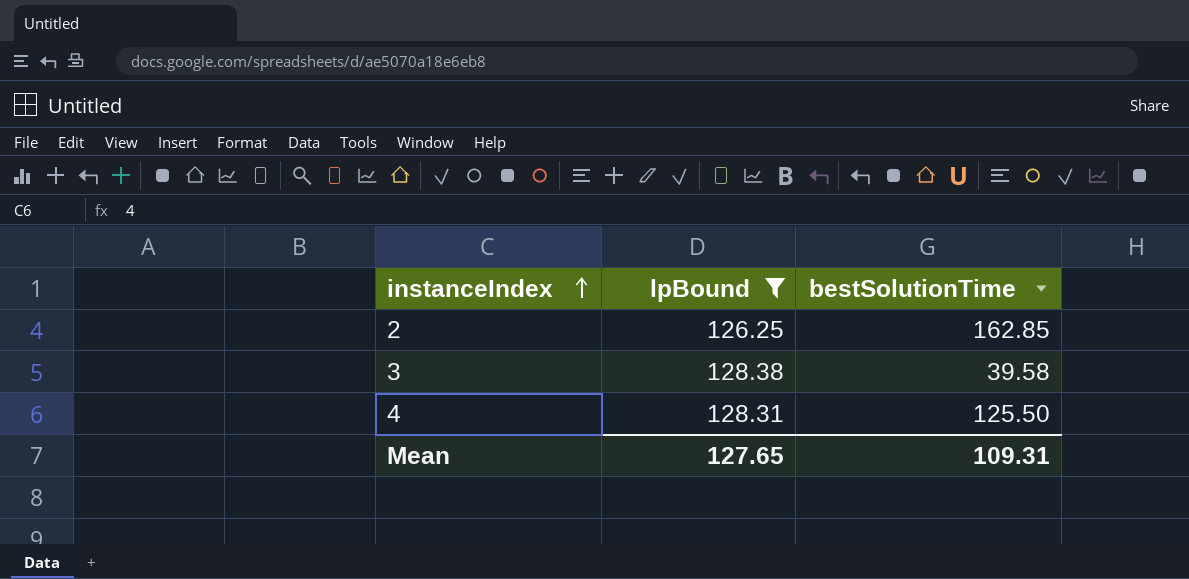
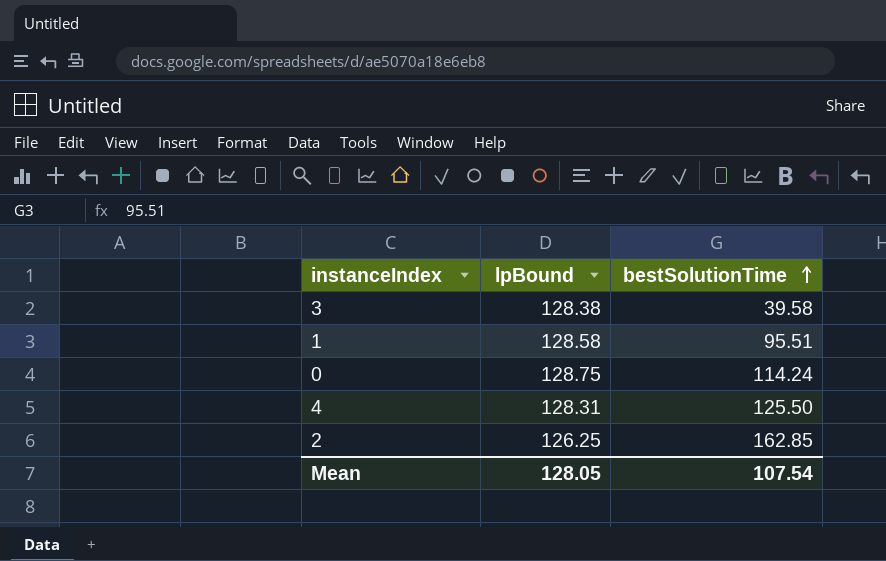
filter: lpBound <= 128.38 -> none
row order: instanceIndex ascending -> bestSolutionTime ascending
Mean | lpBound: 127.65 -> 128.05
Mean | bestSolutionTime: 109.31 -> 107.54

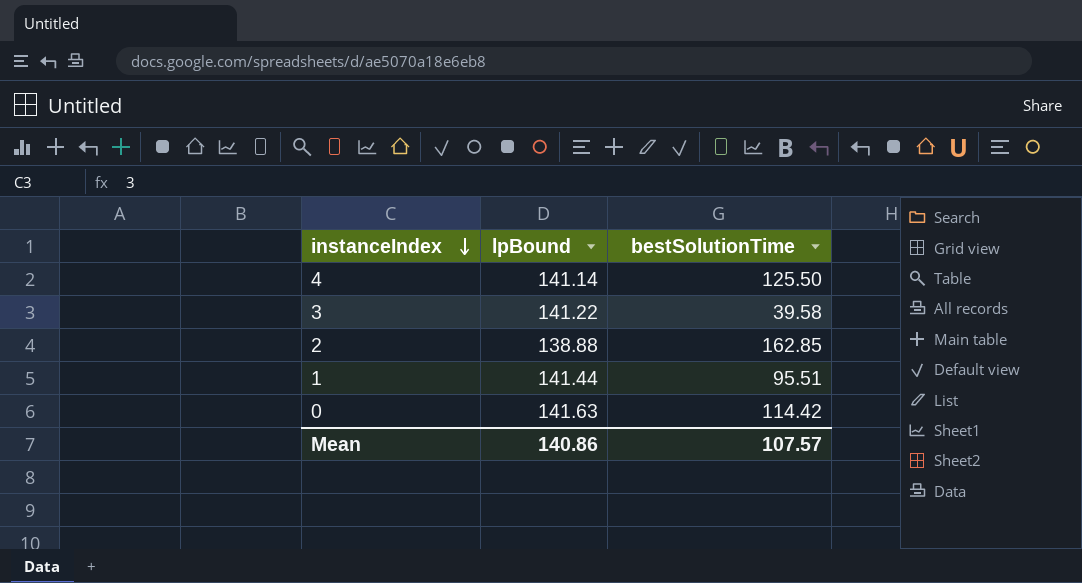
row order: bestSolutionTime ascending -> instanceIndex descending
4 | lpBound: 128.31 -> 141.14
3 | lpBound: 128.38 -> 141.22
2 | lpBound: 126.25 -> 138.88
1 | lpBound: 128.58 -> 141.44
0 | lpBound: 128.75 -> 141.63
0 | bestSolutionTime: 114.24 -> 114.42
Mean | lpBound: 128.05 -> 140.86
Mean | bestSolutionTime: 107.54 -> 107.57

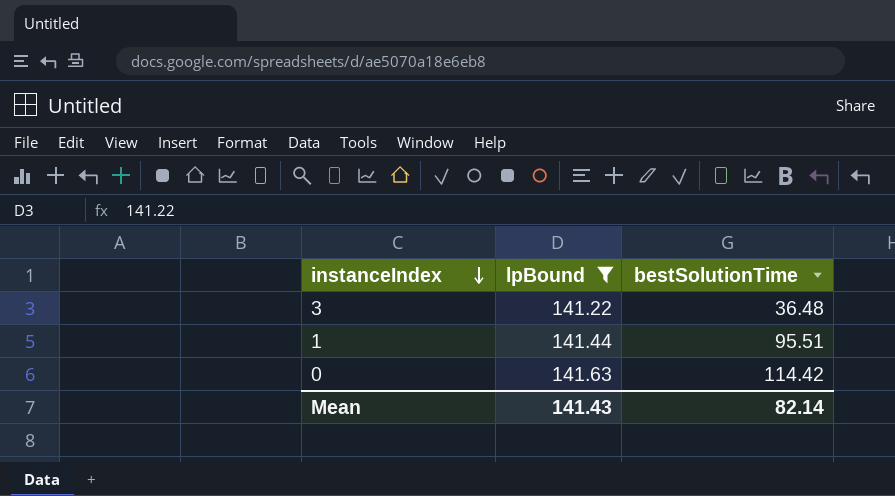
filter: none -> lpBound >= 141.22
3 | bestSolutionTime: 39.58 -> 36.48
Mean | lpBound: 140.86 -> 141.43
Mean | bestSolutionTime: 107.57 -> 82.14

